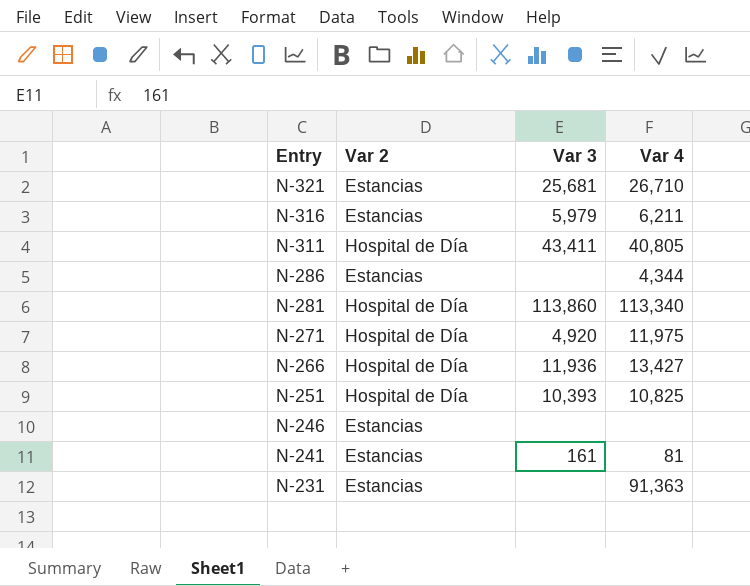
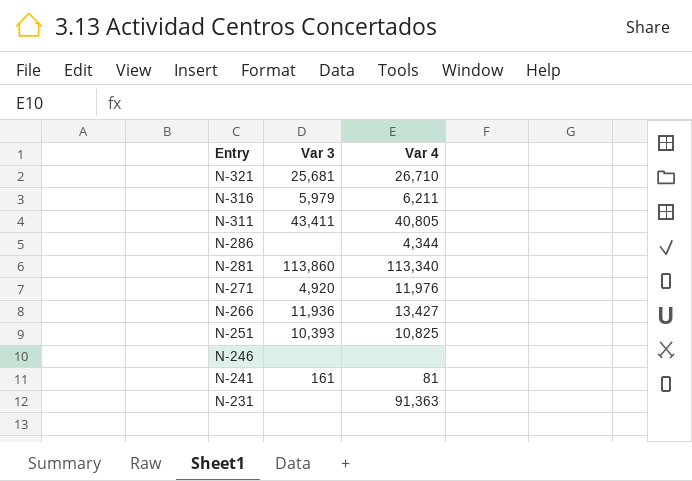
column Var 2 | position: 2 -> none
N-271 | Var 4: 11,975 -> 11,976

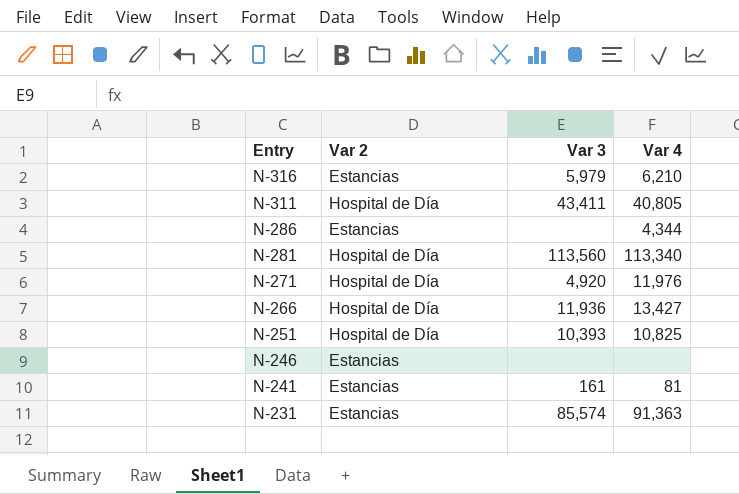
column Var 2 | position: none -> 2
row N-321: 25,681 | 26,710 -> none
N-316 | Var 4: 6,211 -> 6,210
N-281 | Var 3: 113,860 -> 113,560
N-231 | Var 3: none -> 85,574

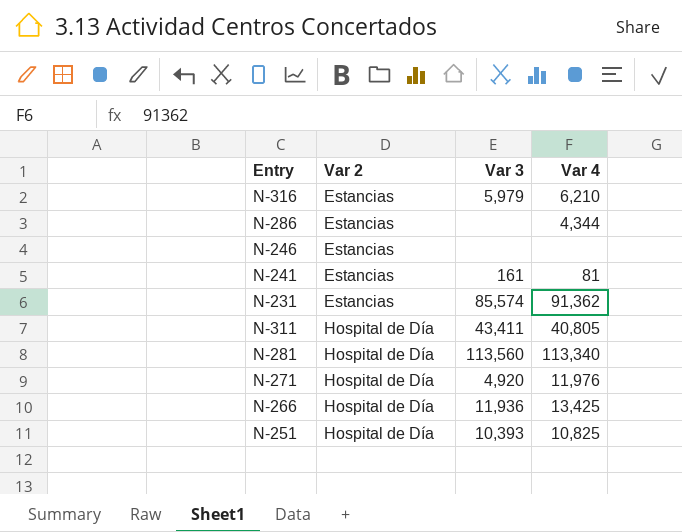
row order: Entry descending -> Var 2 ascending
N-231 | Var 4: 91,363 -> 91,362
N-266 | Var 4: 13,427 -> 13,425

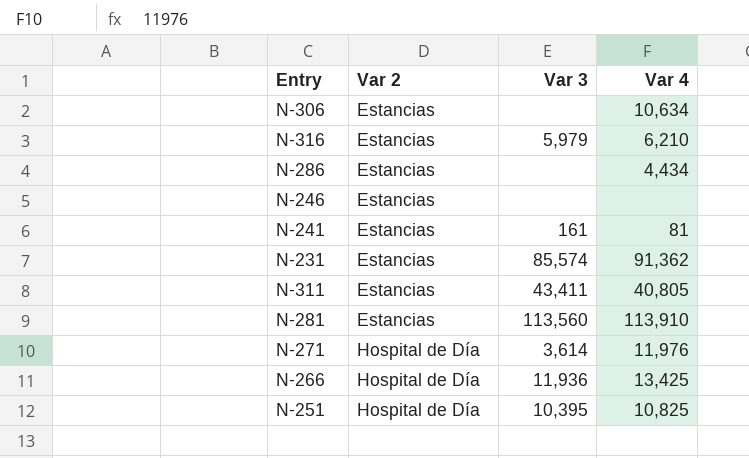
row N-306: none -> Estancias | none | 10,634
N-286 | Var 4: 4,344 -> 4,434
N-311 | Var 2: Hospital de Día -> Estancias
N-281 | Var 2: Hospital de Día -> Estancias
N-281 | Var 4: 113,340 -> 113,910
N-271 | Var 3: 4,920 -> 3,614
N-251 | Var 3: 10,393 -> 10,395

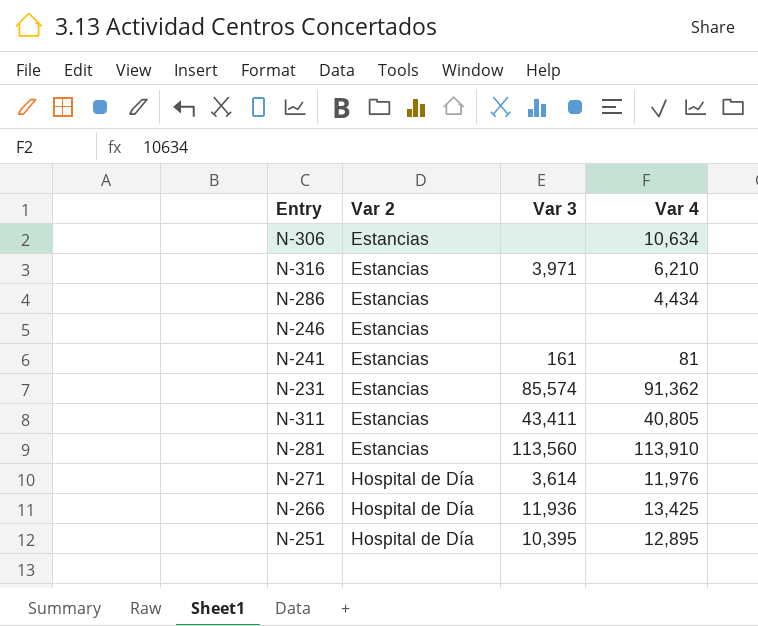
N-316 | Var 3: 5,979 -> 3,971
N-251 | Var 4: 10,825 -> 12,895

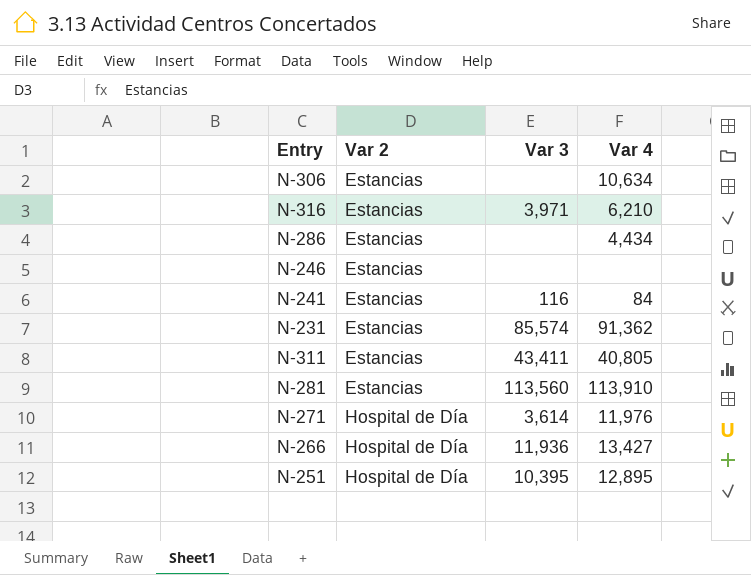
N-241 | Var 3: 161 -> 116
N-241 | Var 4: 81 -> 84
N-266 | Var 4: 13,425 -> 13,427

